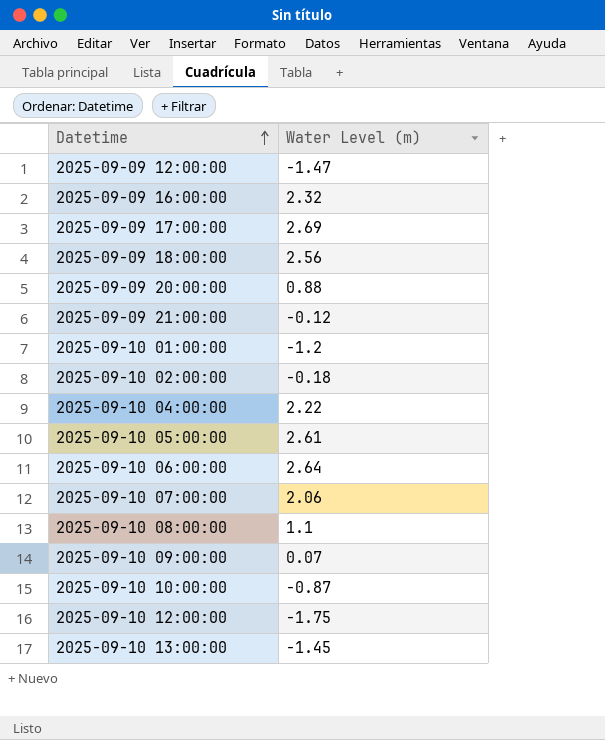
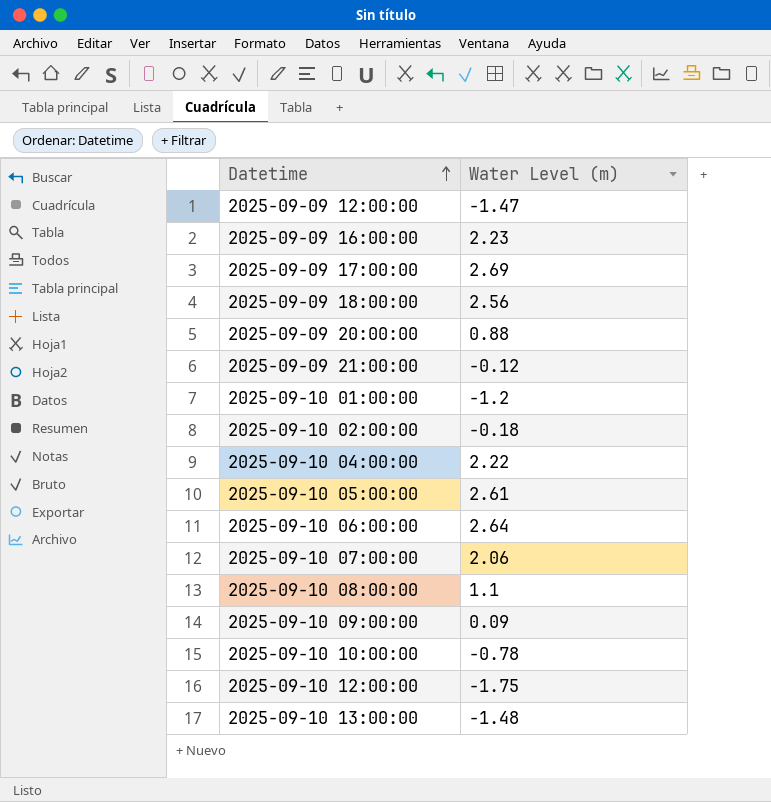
2025-09-09 16:00:00 | Water Level (m): 2.32 -> 2.23
2025-09-10 09:00:00 | Water Level (m): 0.07 -> 0.09
2025-09-10 10:00:00 | Water Level (m): -0.87 -> -0.78
2025-09-10 13:00:00 | Water Level (m): -1.45 -> -1.48

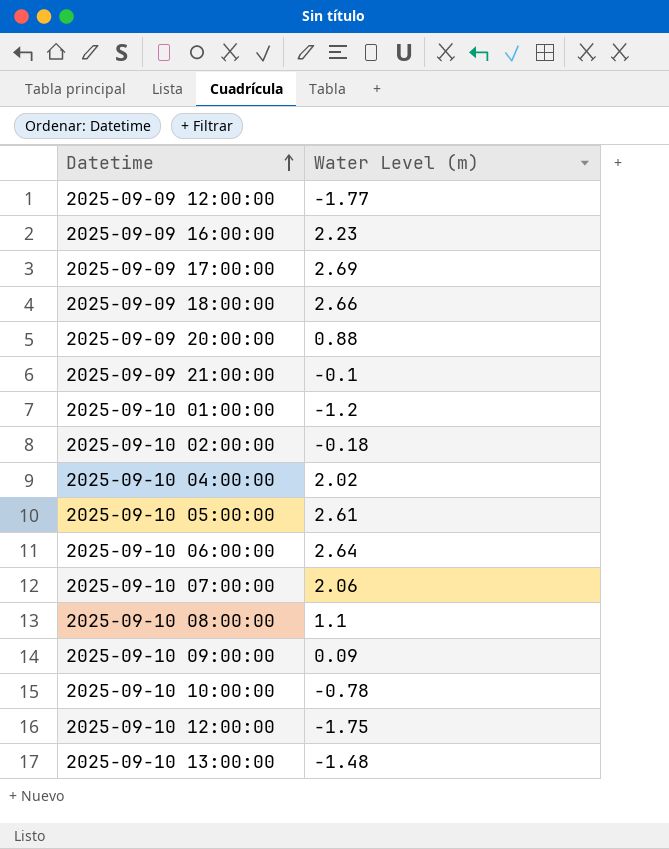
2025-09-09 12:00:00 | Water Level (m): -1.47 -> -1.77
2025-09-09 18:00:00 | Water Level (m): 2.56 -> 2.66
2025-09-09 21:00:00 | Water Level (m): -0.12 -> -0.1
2025-09-10 04:00:00 | Water Level (m): 2.22 -> 2.02

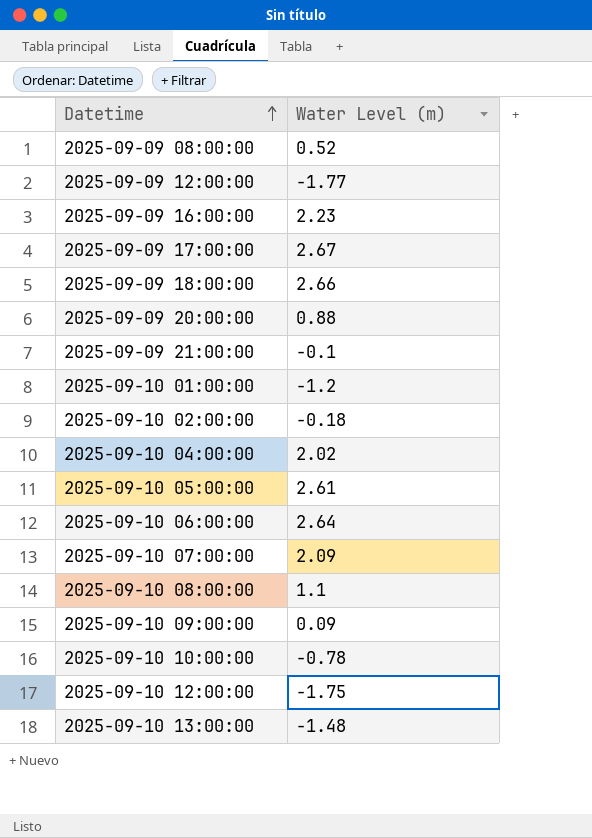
row 2025-09-09 08:00:00: none -> 0.52
2025-09-09 17:00:00 | Water Level (m): 2.69 -> 2.67
2025-09-10 07:00:00 | Water Level (m): 2.06 -> 2.09

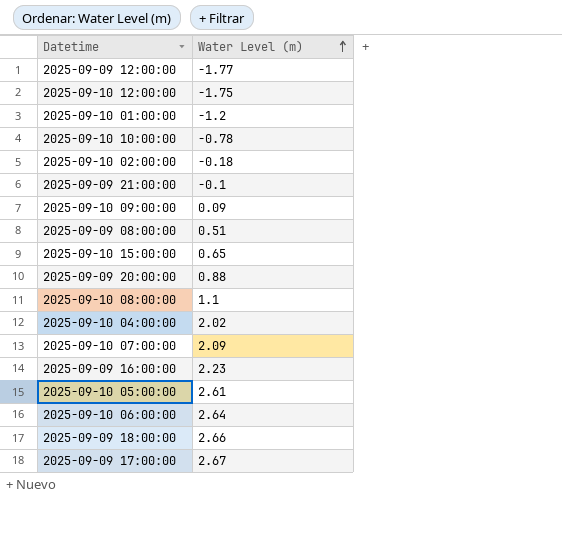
row order: Datetime ascending -> Water Level (m) ascending
row 2025-09-10 13:00:00: -1.48 -> none
2025-09-09 08:00:00 | Water Level (m): 0.52 -> 0.51
row 2025-09-10 15:00:00: none -> 0.65

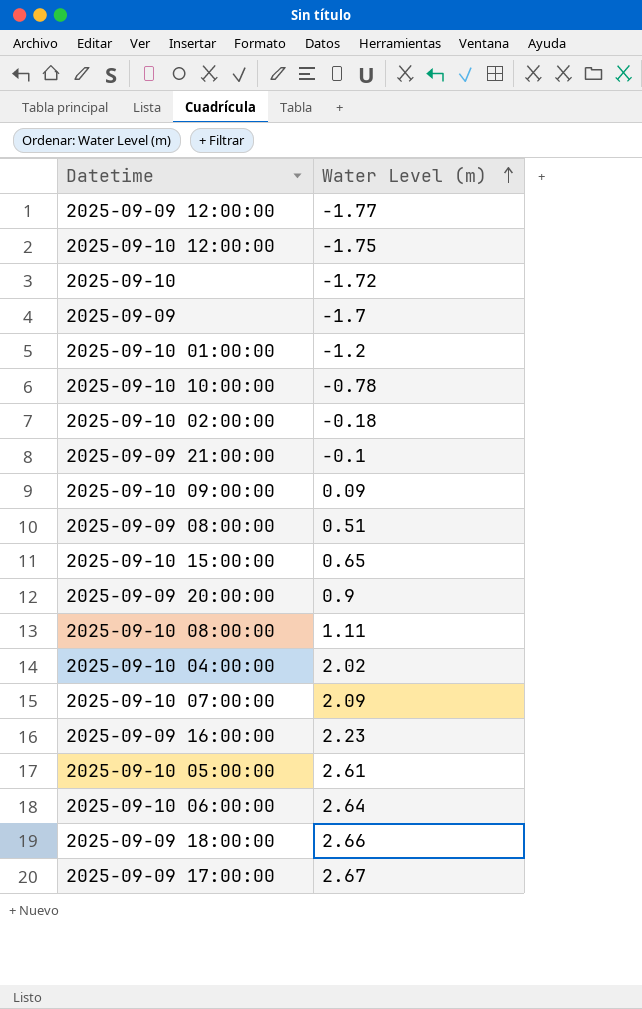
row 2025-09-10: none -> -1.72
row 2025-09-09: none -> -1.7
2025-09-09 20:00:00 | Water Level (m): 0.88 -> 0.9
2025-09-10 08:00:00 | Water Level (m): 1.1 -> 1.11

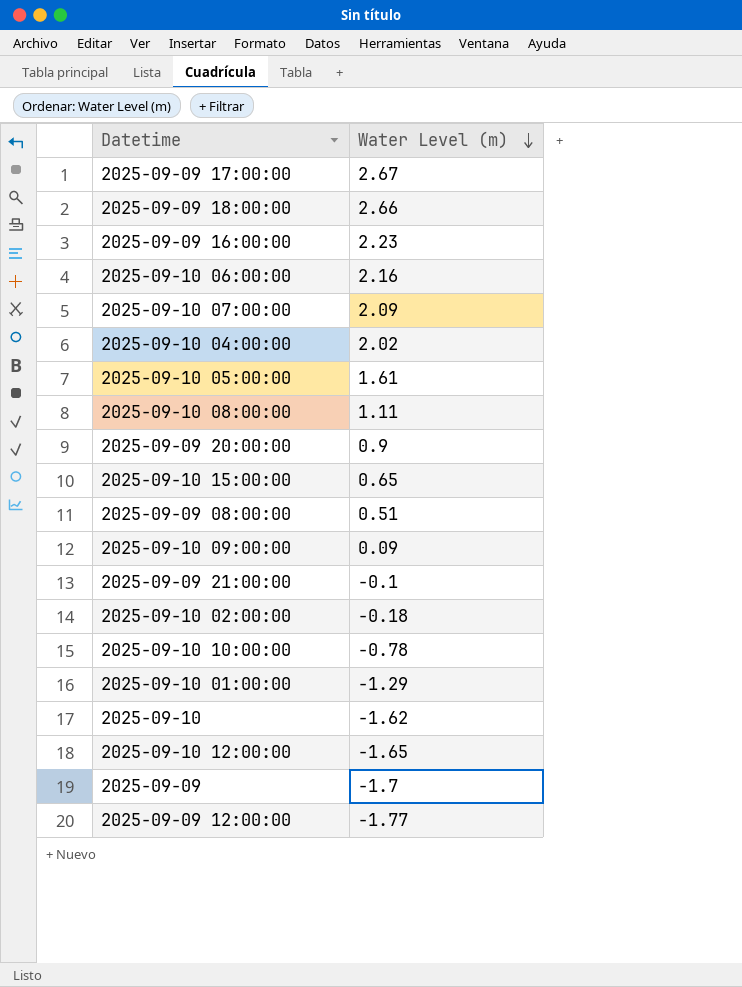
row order: Water Level (m) ascending -> Water Level (m) descending
2025-09-10 06:00:00 | Water Level (m): 2.64 -> 2.16
2025-09-10 05:00:00 | Water Level (m): 2.61 -> 1.61
2025-09-10 01:00:00 | Water Level (m): -1.2 -> -1.29
2025-09-10 | Water Level (m): -1.72 -> -1.62
2025-09-10 12:00:00 | Water Level (m): -1.75 -> -1.65

